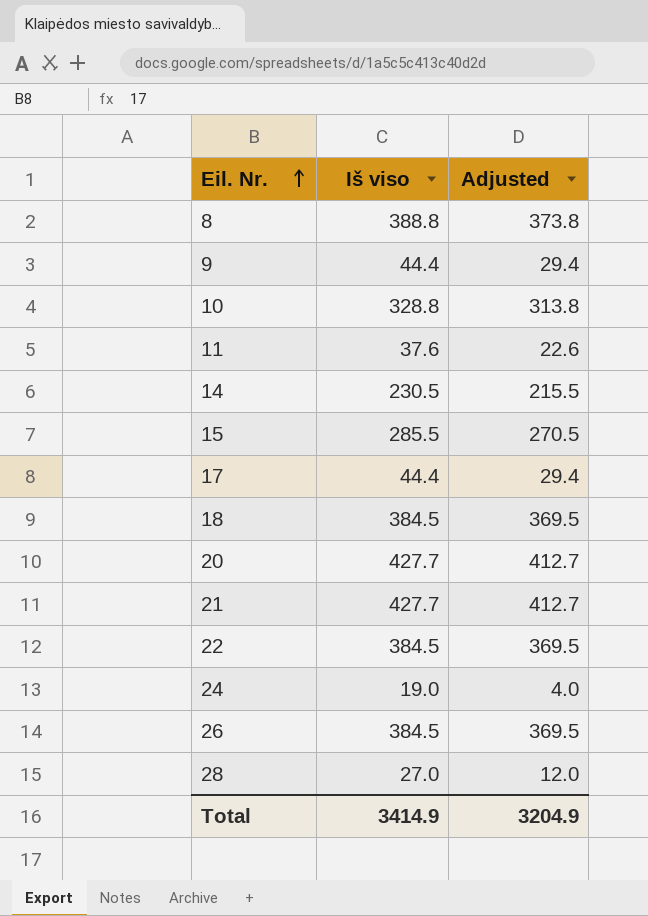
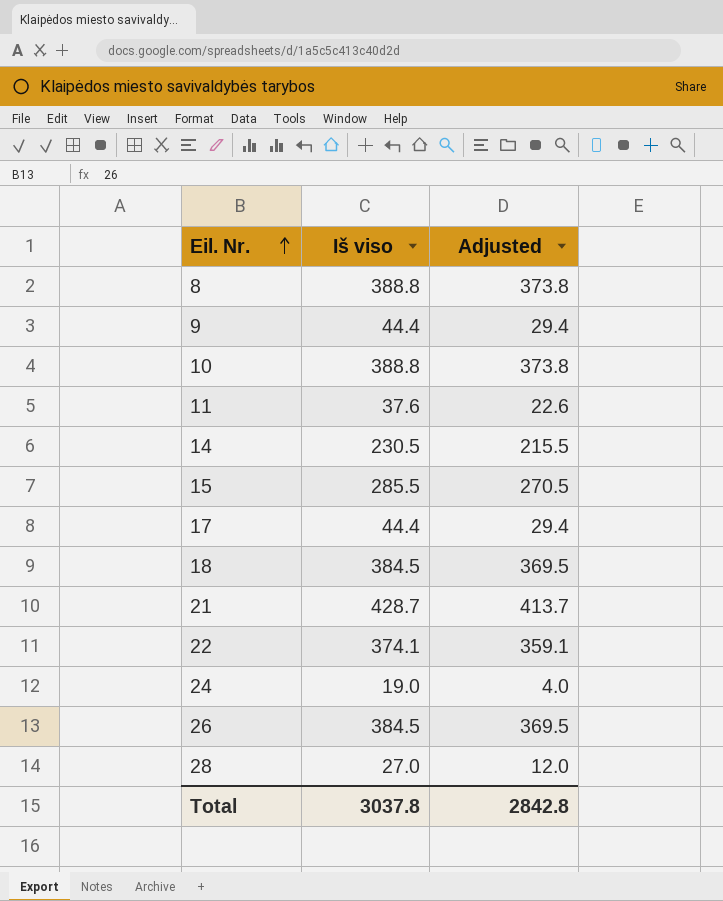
row 20: 427.7 | 412.7 -> none
10 | Iš viso: 328.8 -> 388.8
10 | Adjusted: 313.8 -> 373.8
21 | Iš viso: 427.7 -> 428.7
21 | Adjusted: 412.7 -> 413.7
22 | Iš viso: 384.5 -> 374.1
22 | Adjusted: 369.5 -> 359.1
Total | Iš viso: 3414.9 -> 3037.8
Total | Adjusted: 3204.9 -> 2842.8

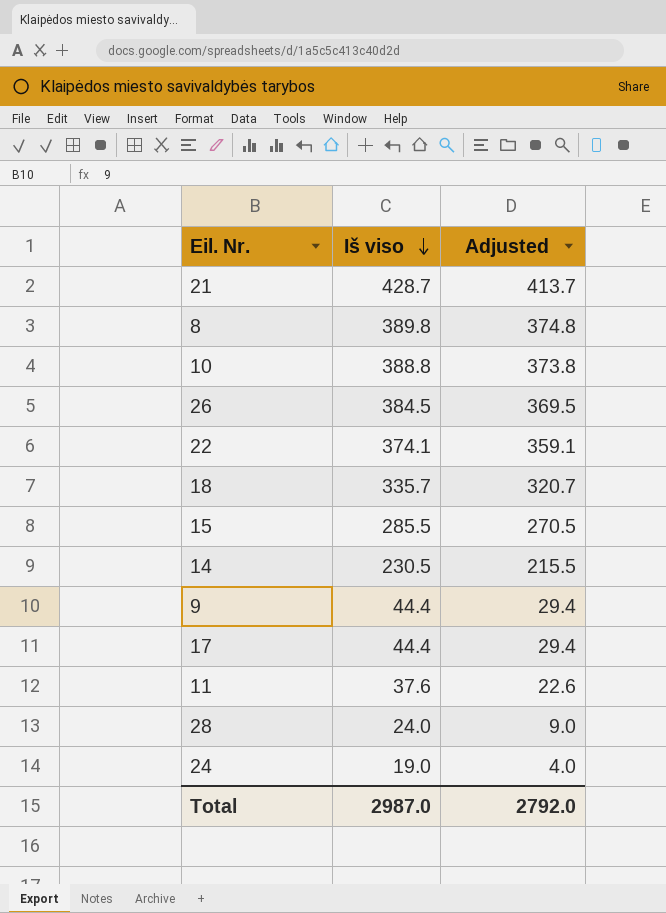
row order: Eil. Nr. ascending -> Iš viso descending
8 | Iš viso: 388.8 -> 389.8
8 | Adjusted: 373.8 -> 374.8
18 | Iš viso: 384.5 -> 335.7
18 | Adjusted: 369.5 -> 320.7
28 | Iš viso: 27.0 -> 24.0
28 | Adjusted: 12.0 -> 9.0
Total | Iš viso: 3037.8 -> 2987.0
Total | Adjusted: 2842.8 -> 2792.0

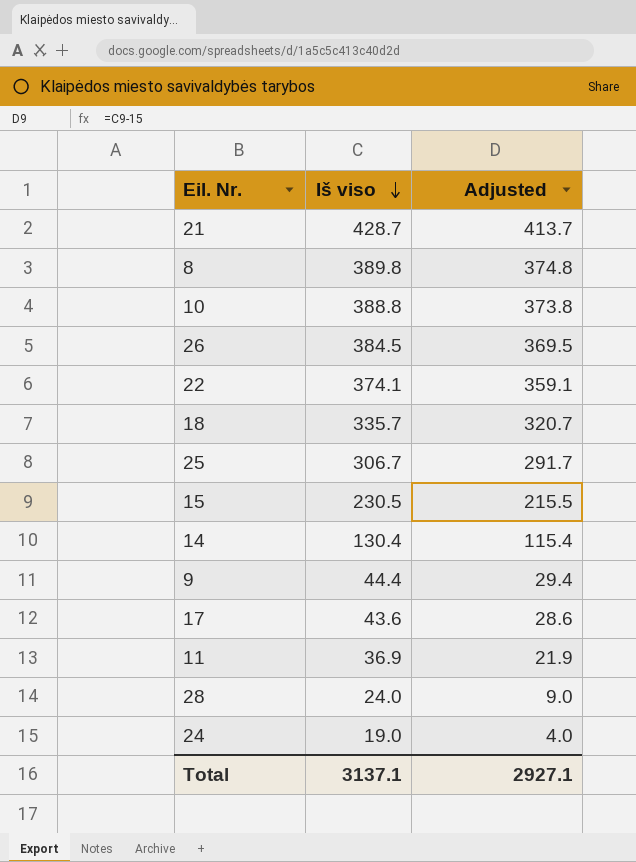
row 25: none -> 306.7 | 291.7
15 | Iš viso: 285.5 -> 230.5
15 | Adjusted: 270.5 -> 215.5
14 | Iš viso: 230.5 -> 130.4
14 | Adjusted: 215.5 -> 115.4
17 | Iš viso: 44.4 -> 43.6
17 | Adjusted: 29.4 -> 28.6
11 | Iš viso: 37.6 -> 36.9
11 | Adjusted: 22.6 -> 21.9
Total | Iš viso: 2987.0 -> 3137.1
Total | Adjusted: 2792.0 -> 2927.1

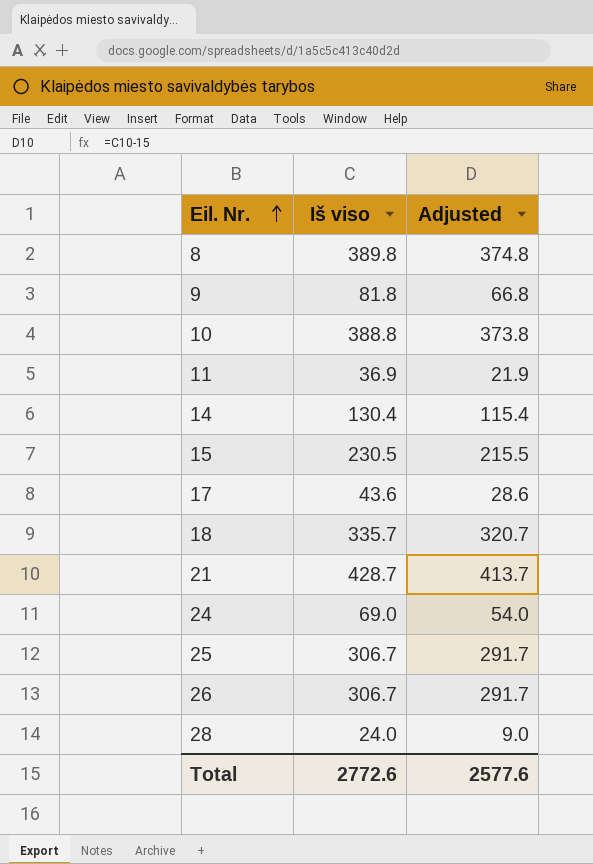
row order: Iš viso descending -> Eil. Nr. ascending
row 22: 374.1 | 359.1 -> none
9 | Iš viso: 44.4 -> 81.8
9 | Adjusted: 29.4 -> 66.8
24 | Iš viso: 19.0 -> 69.0
24 | Adjusted: 4.0 -> 54.0
26 | Iš viso: 384.5 -> 306.7
26 | Adjusted: 369.5 -> 291.7
Total | Iš viso: 3137.1 -> 2772.6
Total | Adjusted: 2927.1 -> 2577.6

